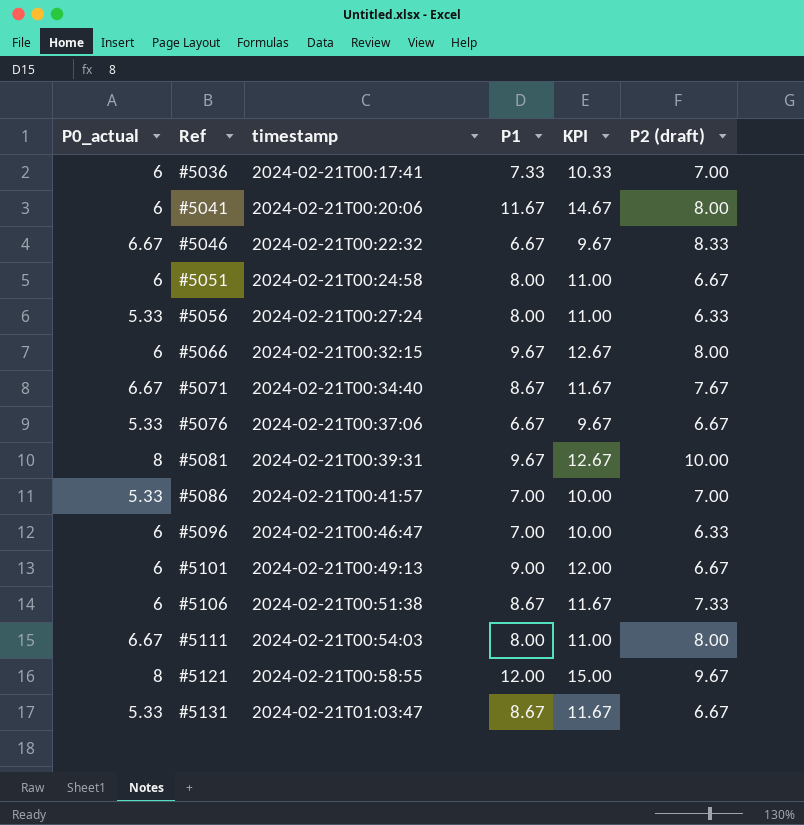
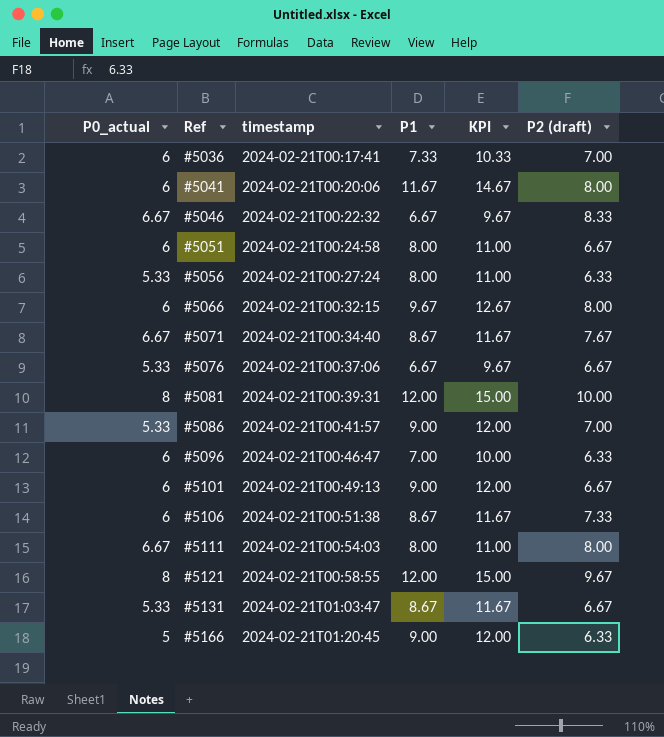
#5081 | P1: 9.67 -> 12.00
#5081 | KPI: 12.67 -> 15.00
#5086 | P1: 7.00 -> 9.00
#5086 | KPI: 10.00 -> 12.00
row #5166: none -> 5 | 2024-02-21T01:20:45 | 9.00 | 12.00 | 6.33

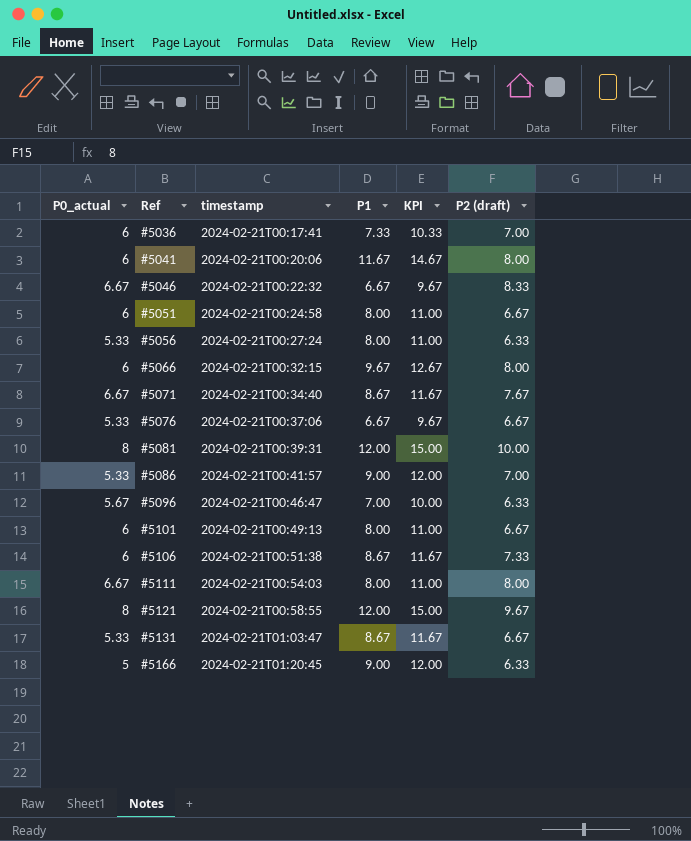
#5096 | P0_actual: 6 -> 5.67
#5101 | P1: 9.00 -> 8.00
#5101 | KPI: 12.00 -> 11.00

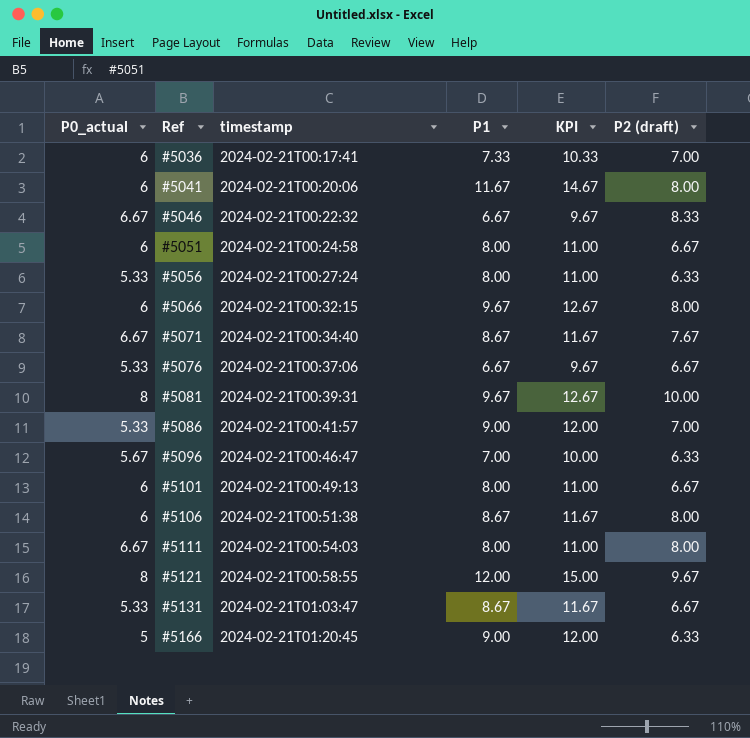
#5081 | P1: 12.00 -> 9.67
#5081 | KPI: 15.00 -> 12.67
#5106 | P2 (draft): 7.33 -> 8.00

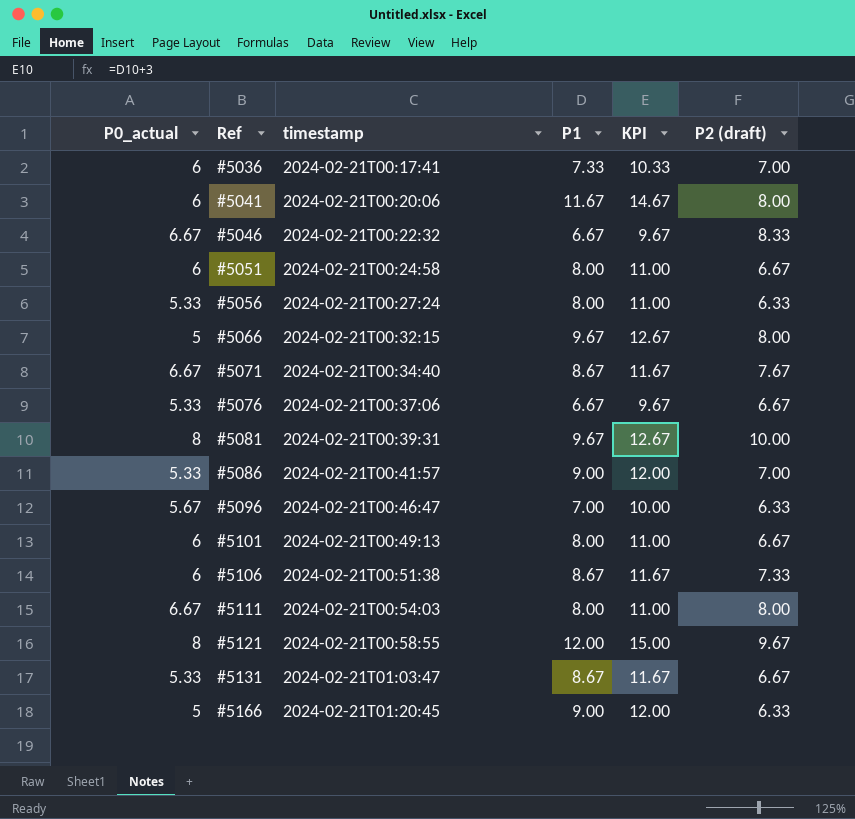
#5066 | P0_actual: 6 -> 5
#5106 | P2 (draft): 8.00 -> 7.33

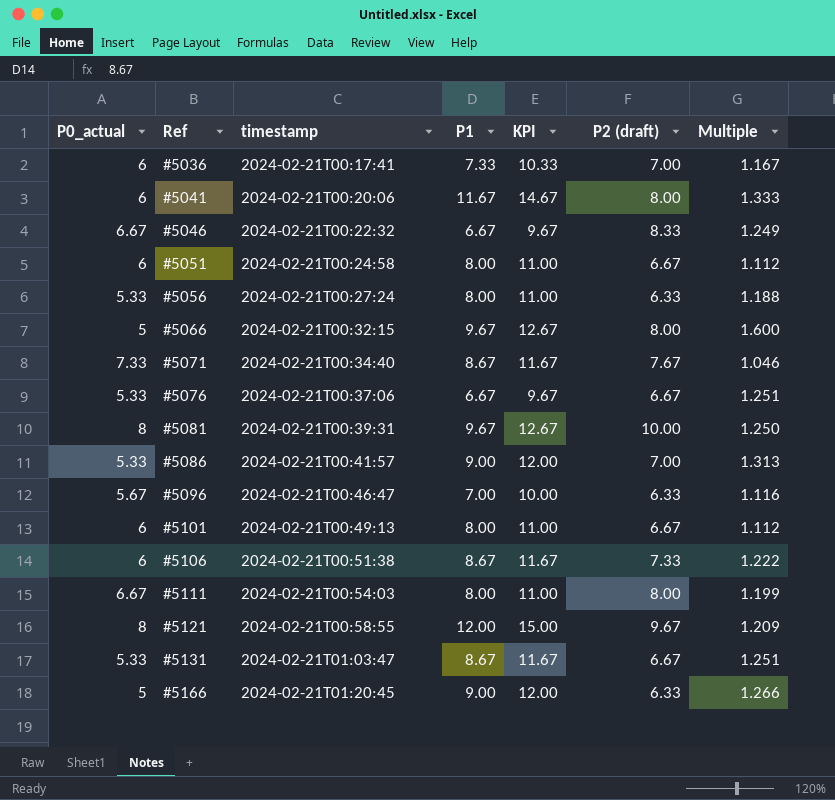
column Multiple | formula: none -> [P2 (draft)] / [P0_actual]
#5071 | P0_actual: 6.67 -> 7.33

